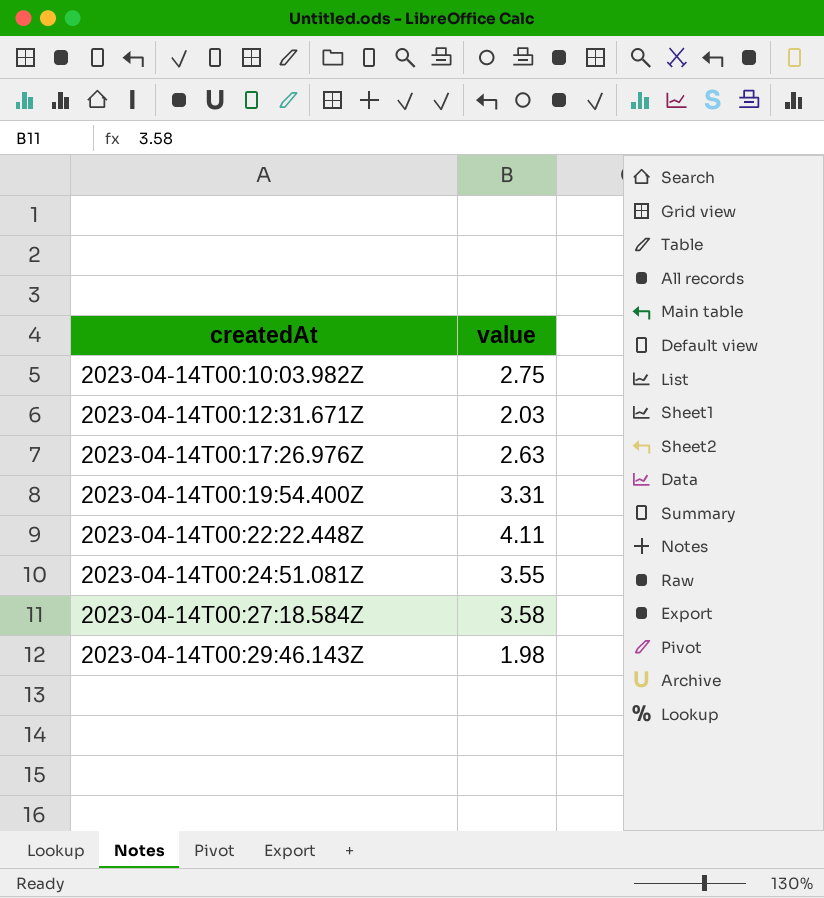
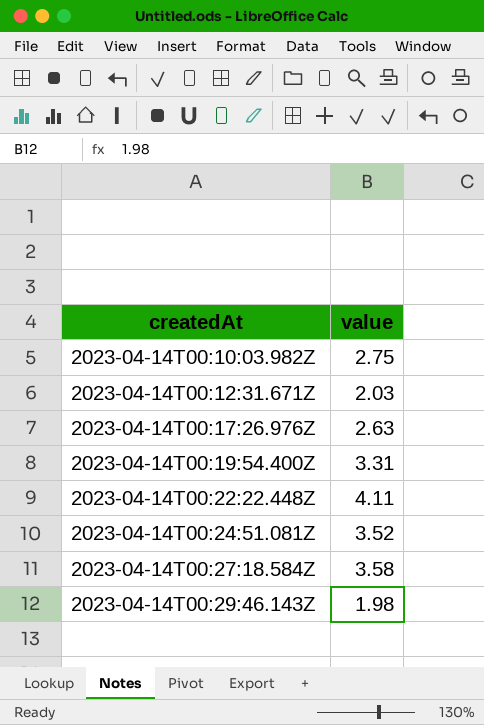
2023-04-14T00:24:51.081Z | value: 3.55 -> 3.52

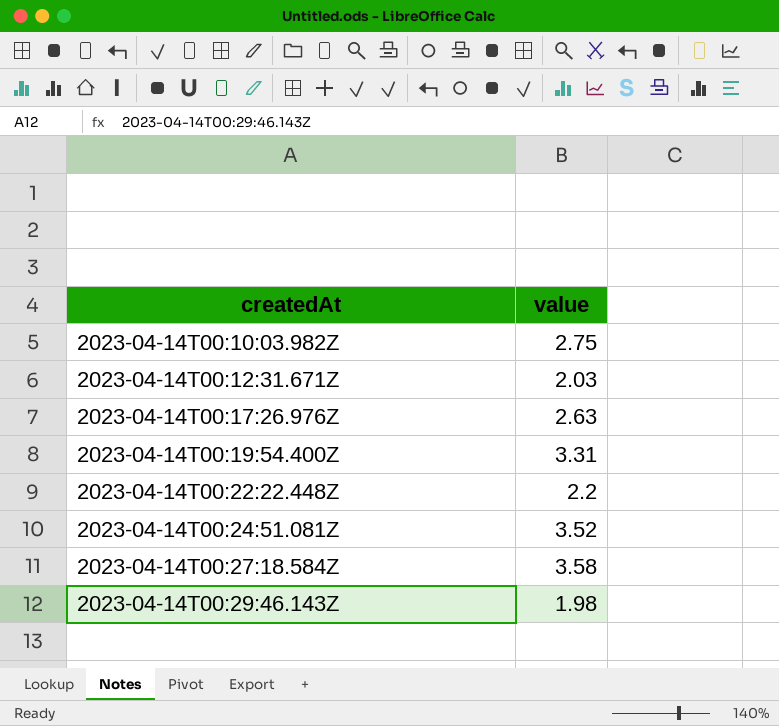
2023-04-14T00:22:22.448Z | value: 4.11 -> 2.2

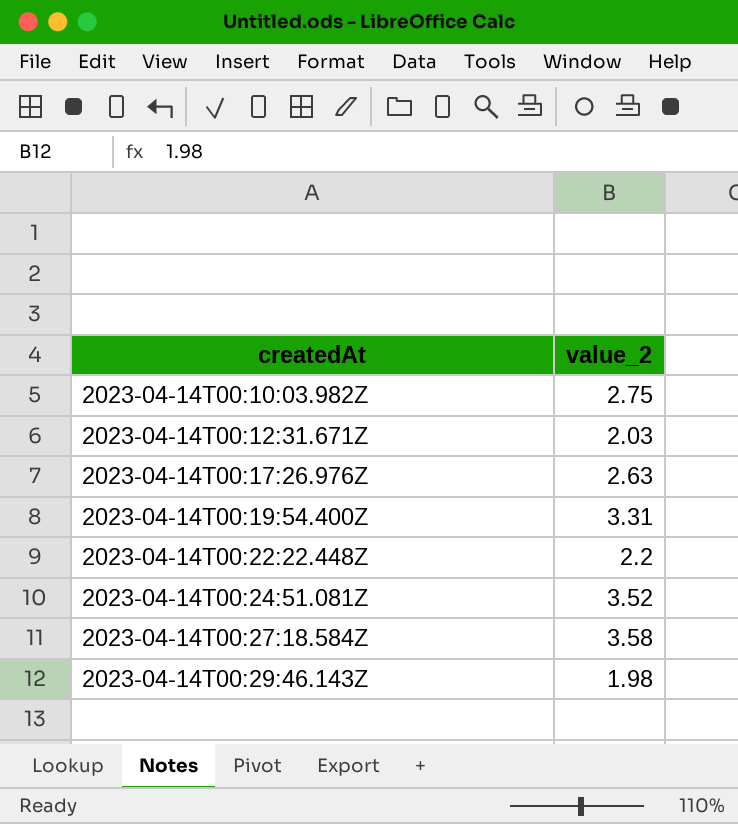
column name: value -> value_2

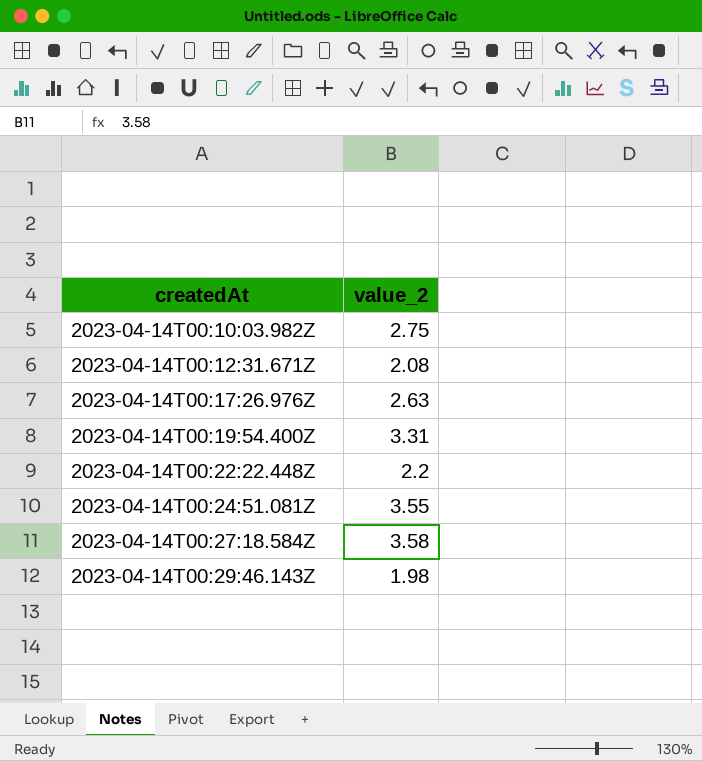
2023-04-14T00:12:31.671Z | value_2: 2.03 -> 2.08
2023-04-14T00:24:51.081Z | value_2: 3.52 -> 3.55

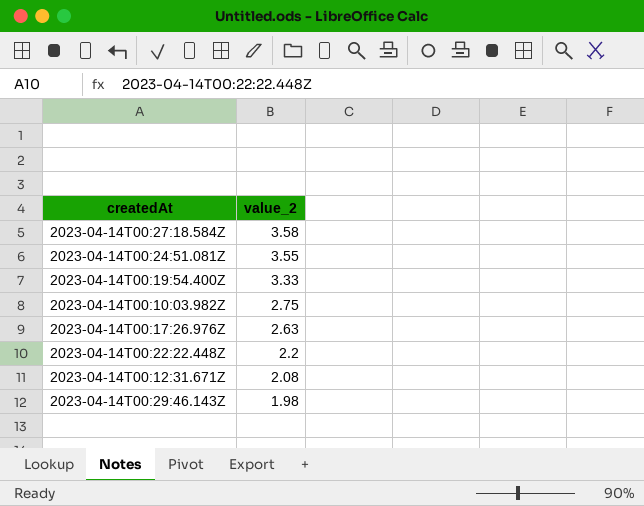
row order: createdAt ascending -> value_2 descending
2023-04-14T00:19:54.400Z | value_2: 3.31 -> 3.33

